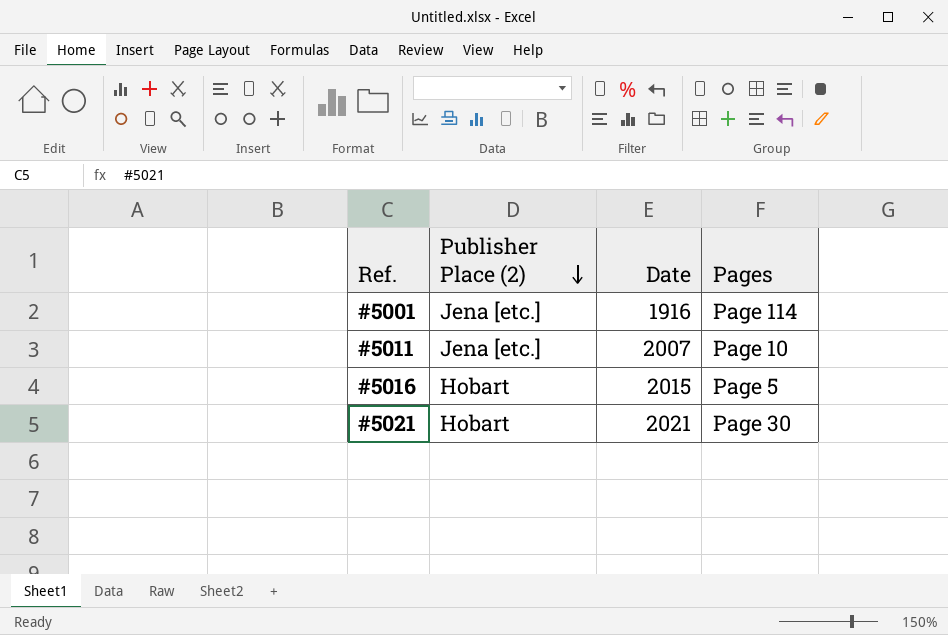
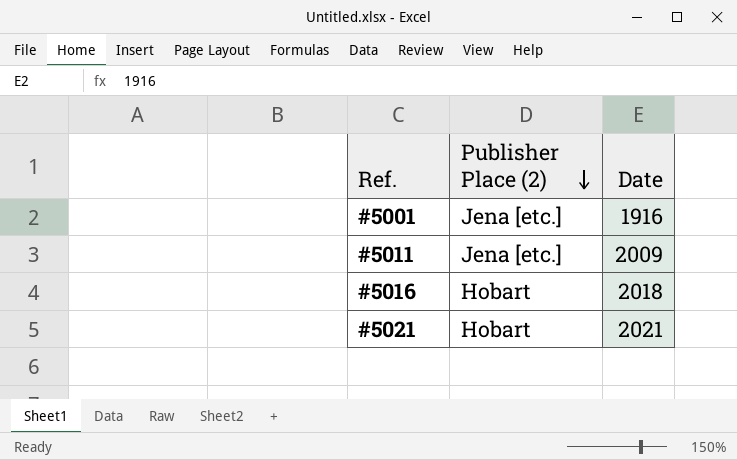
column Pages | position: 4 -> none
#5011 | Date: 2007 -> 2009
#5016 | Date: 2015 -> 2018

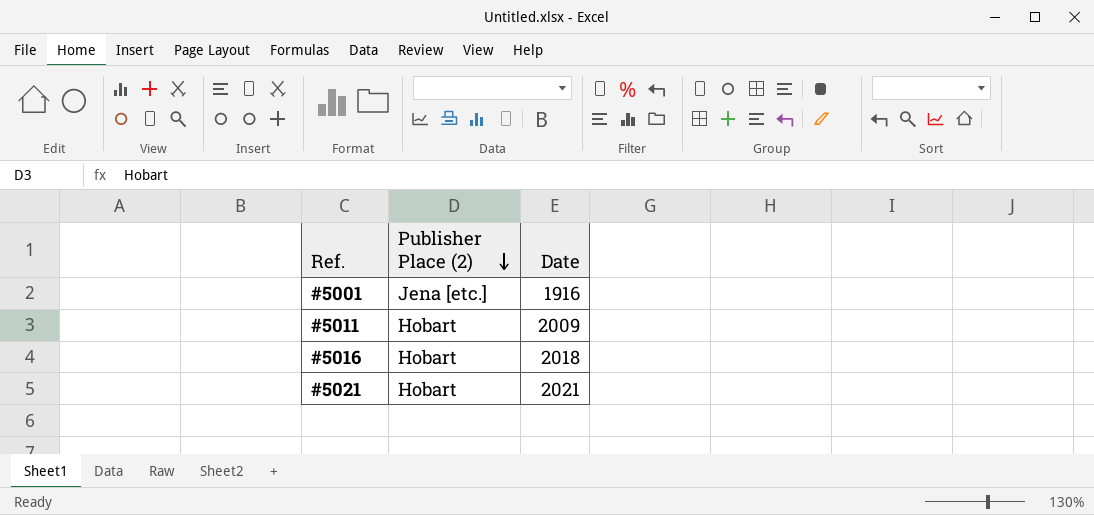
#5011 | Publisher Place (2): Jena [etc.] -> Hobart

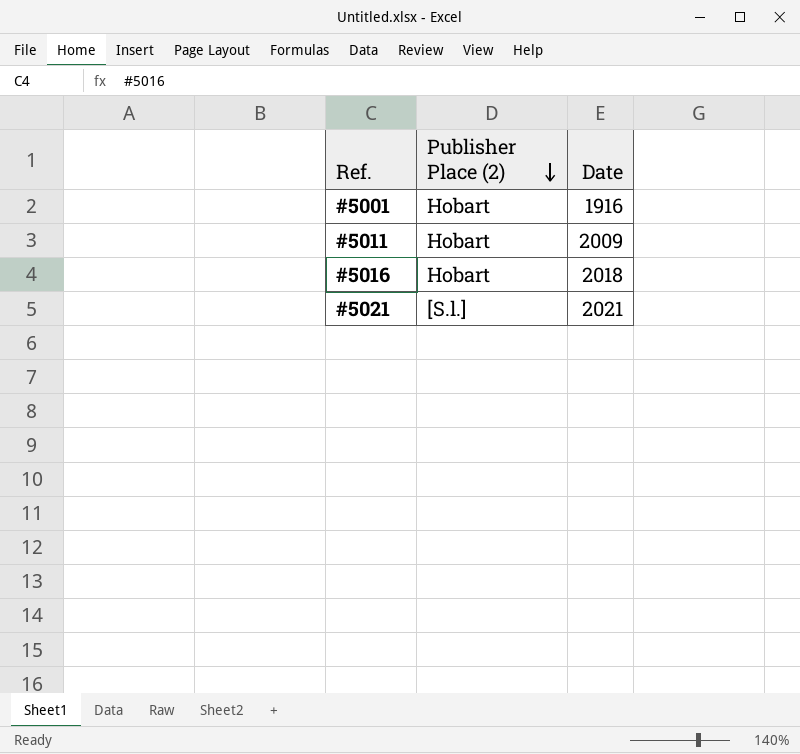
#5001 | Publisher Place (2): Jena [etc.] -> Hobart
#5021 | Publisher Place (2): Hobart -> [S.l.]

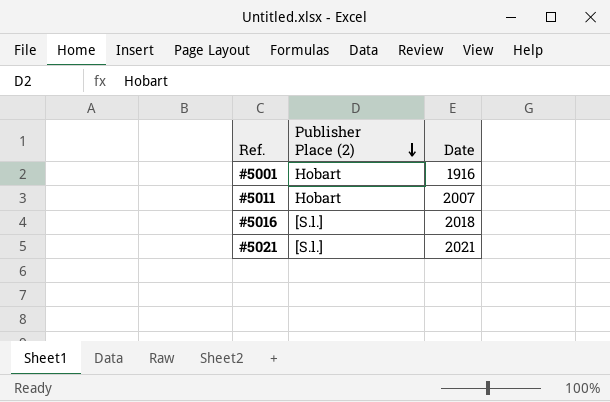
#5011 | Date: 2009 -> 2007
#5016 | Publisher Place (2): Hobart -> [S.l.]

